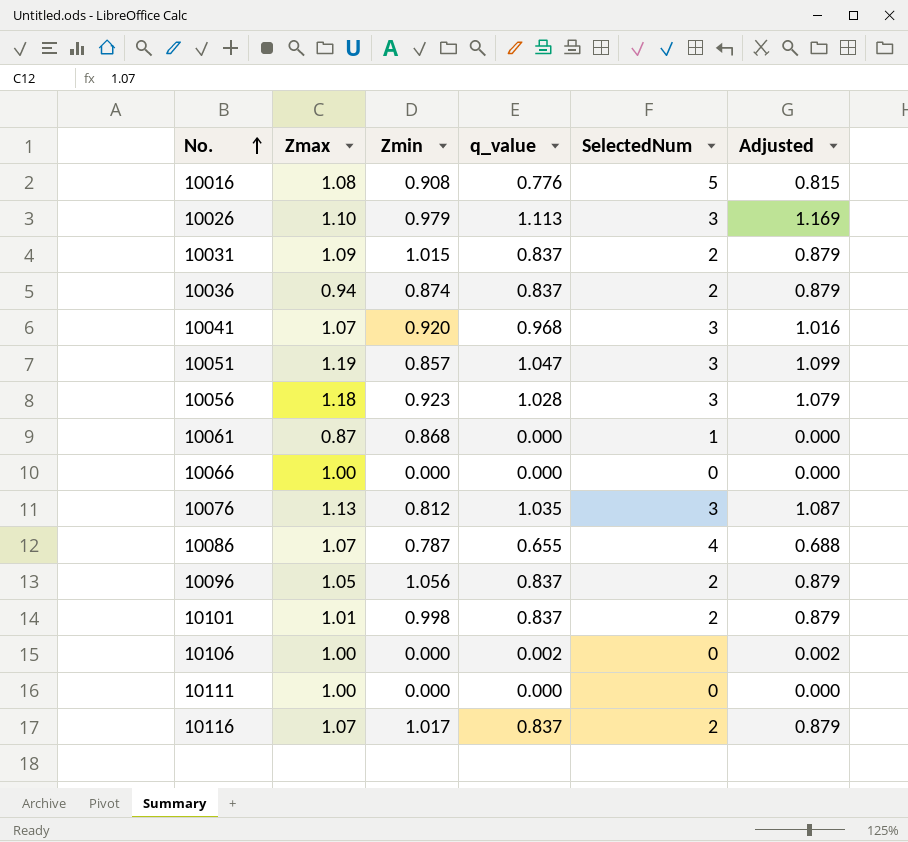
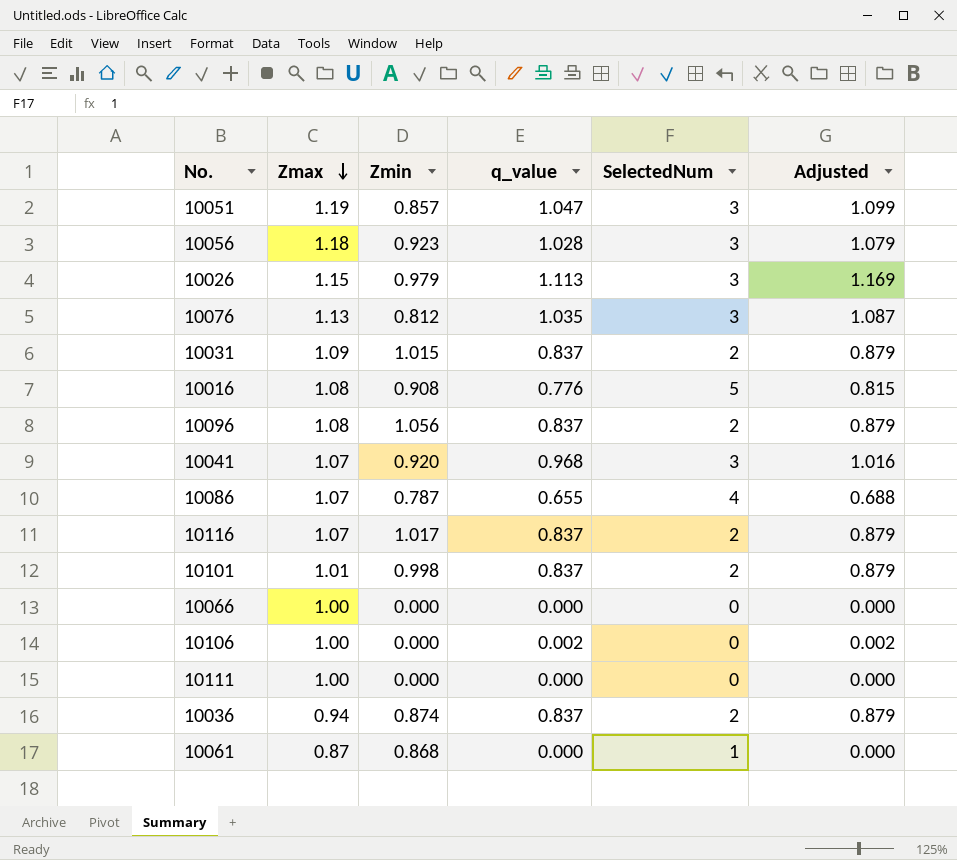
row order: No. ascending -> Zmax descending
10026 | Zmax: 1.10 -> 1.15
10096 | Zmax: 1.05 -> 1.08

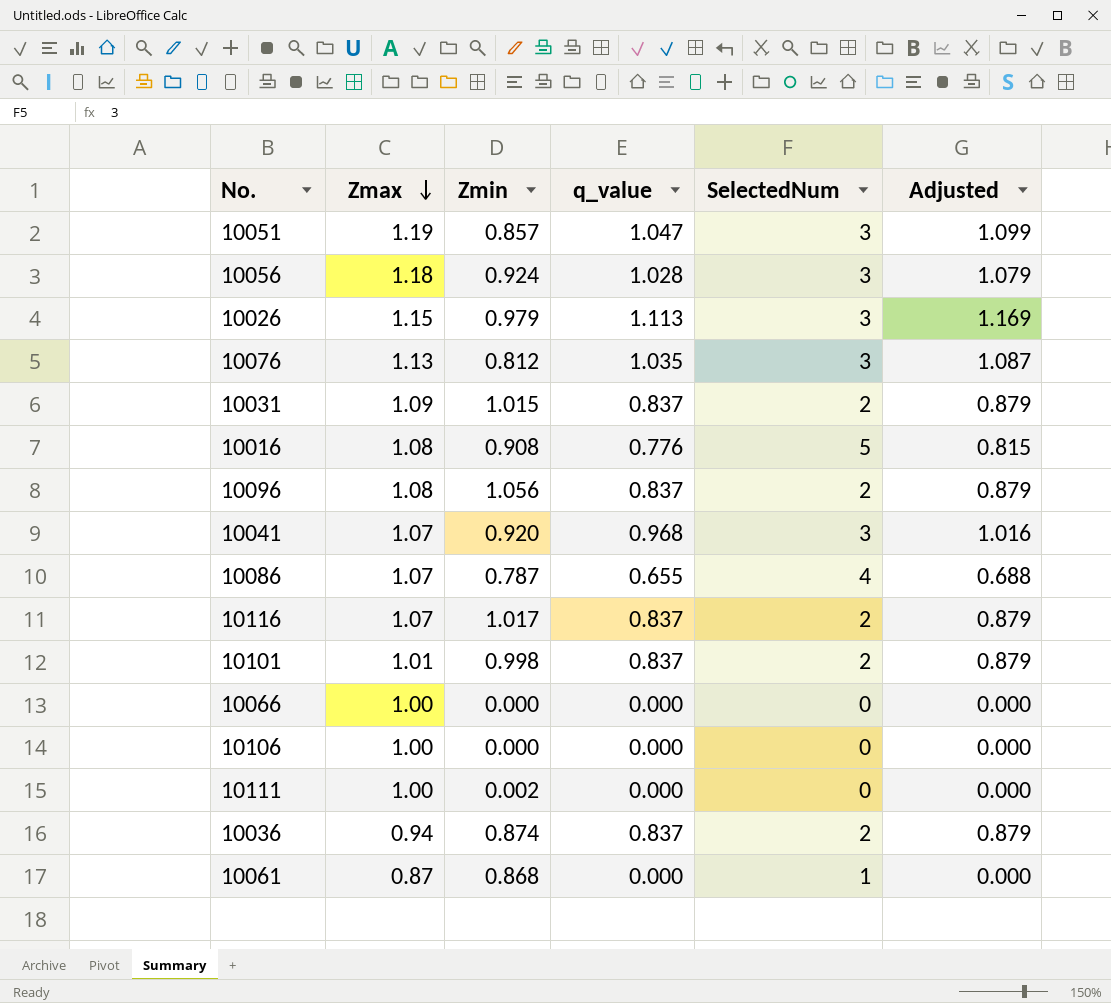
10056 | Zmin: 0.923 -> 0.924
10106 | q_value: 0.002 -> 0.000
10106 | Adjusted: 0.002 -> 0.000
10111 | Zmin: 0.000 -> 0.002

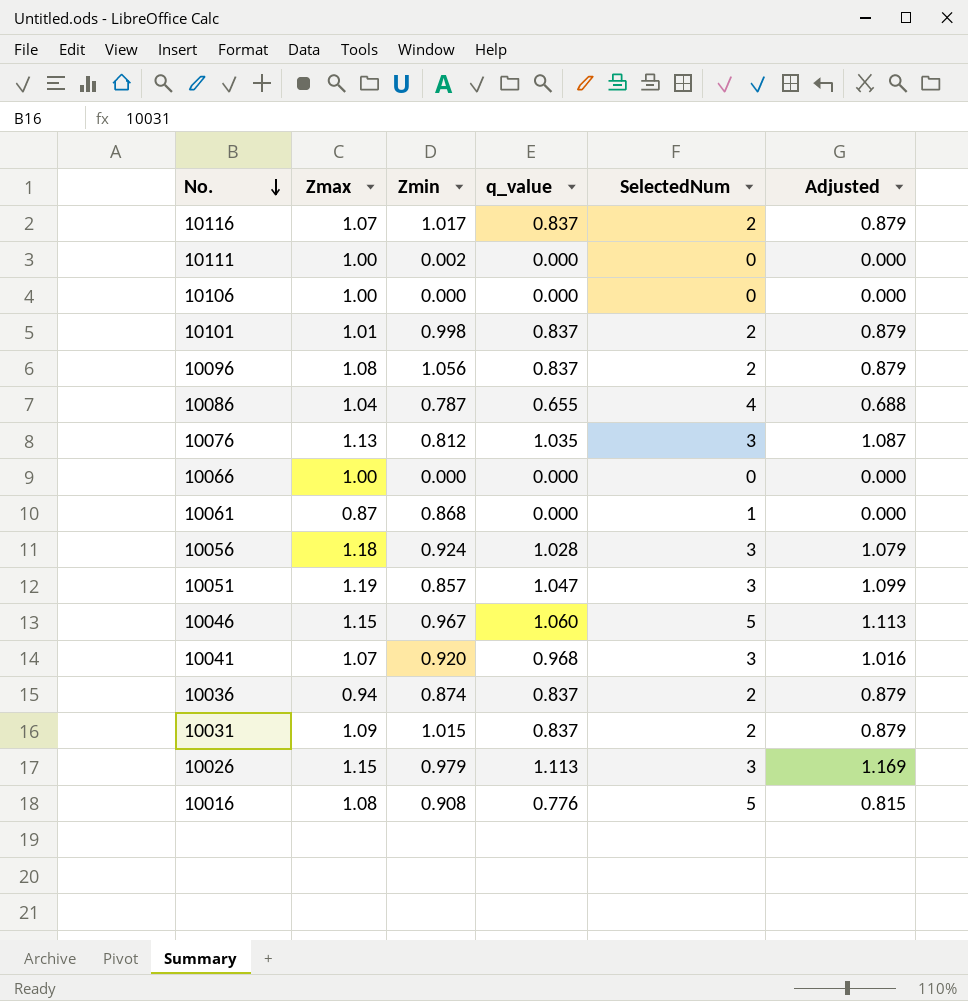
row order: Zmax descending -> No. descending
10086 | Zmax: 1.07 -> 1.04
row 10046: none -> 1.15 | 0.967 | 1.060 | 5 | 1.113

